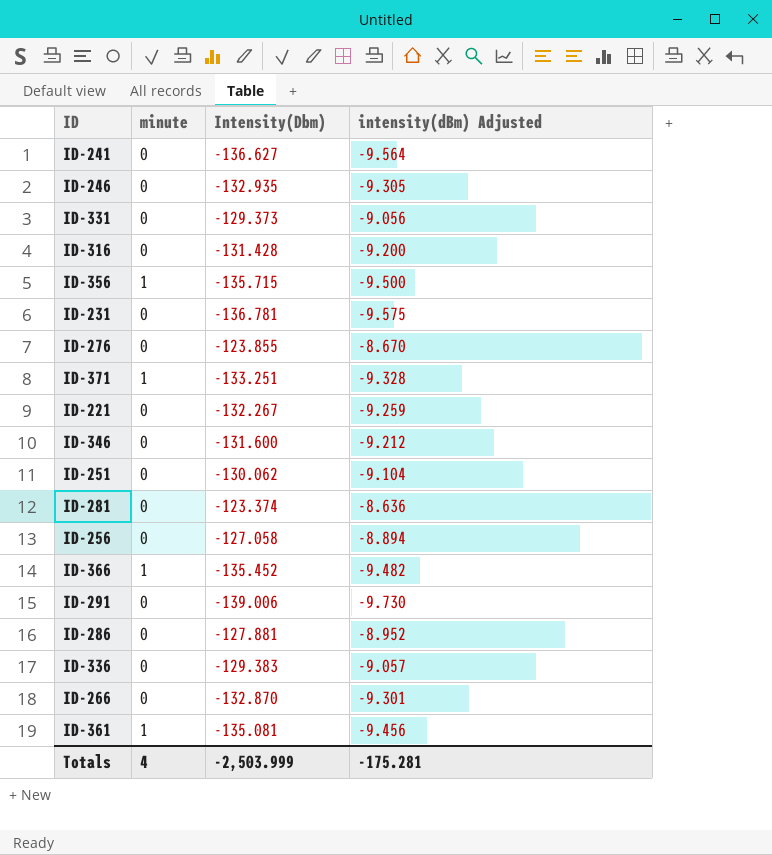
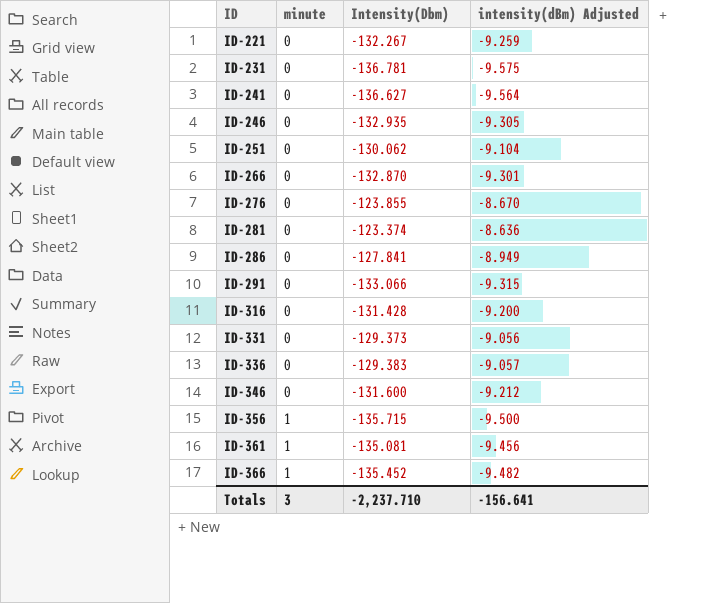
row order: none -> ID ascending
row ID-371: 1 | -133.251 | -9.328 -> none
row ID-256: 0 | -127.058 | -8.894 -> none
ID-286 | Intensity(Dbm): -127.881 -> -127.841
ID-286 | intensity(dBm) Adjusted: -8.952 -> -8.949
ID-291 | Intensity(Dbm): -139.006 -> -133.066
ID-291 | intensity(dBm) Adjusted: -9.730 -> -9.315
Totals | minute: 4 -> 3
Totals | Intensity(Dbm): -2,503.999 -> -2,237.710
Totals | intensity(dBm) Adjusted: -175.281 -> -156.641

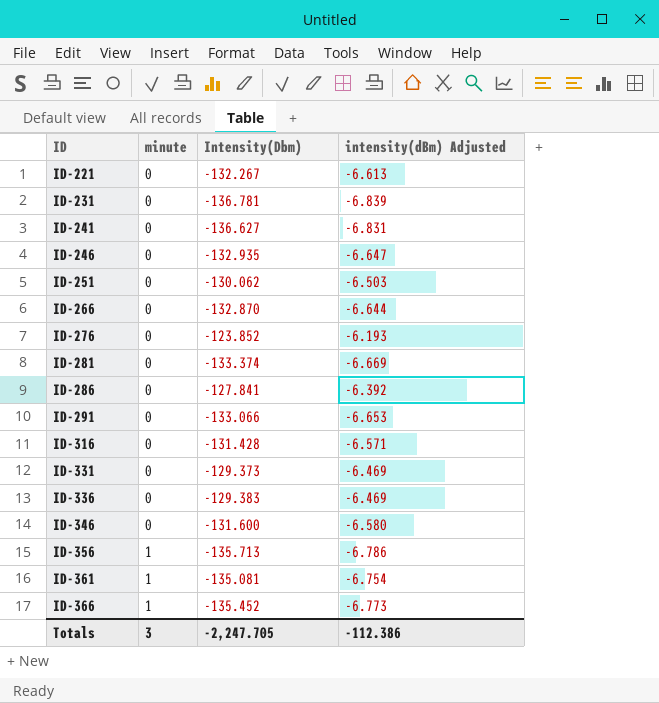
column intensity(dBm) Adjusted | formula: [Intensity(Dbm)] * 0.07 -> [Intensity(Dbm)] * 0.05
ID-276 | Intensity(Dbm): -123.855 -> -123.852
ID-281 | Intensity(Dbm): -123.374 -> -133.374
ID-356 | Intensity(Dbm): -135.715 -> -135.713
Totals | Intensity(Dbm): -2,237.710 -> -2,247.705
Totals | intensity(dBm) Adjusted: -156.641 -> -112.386

